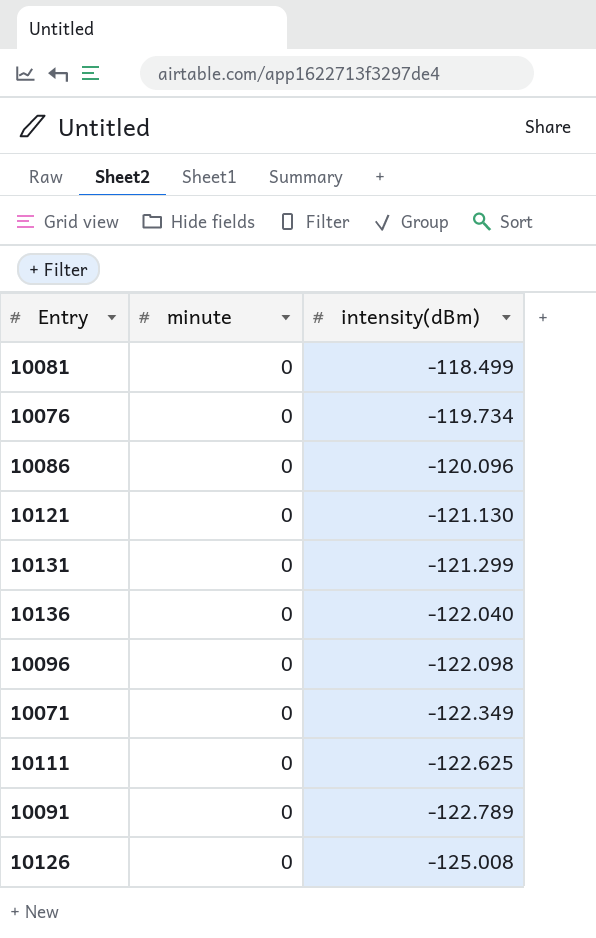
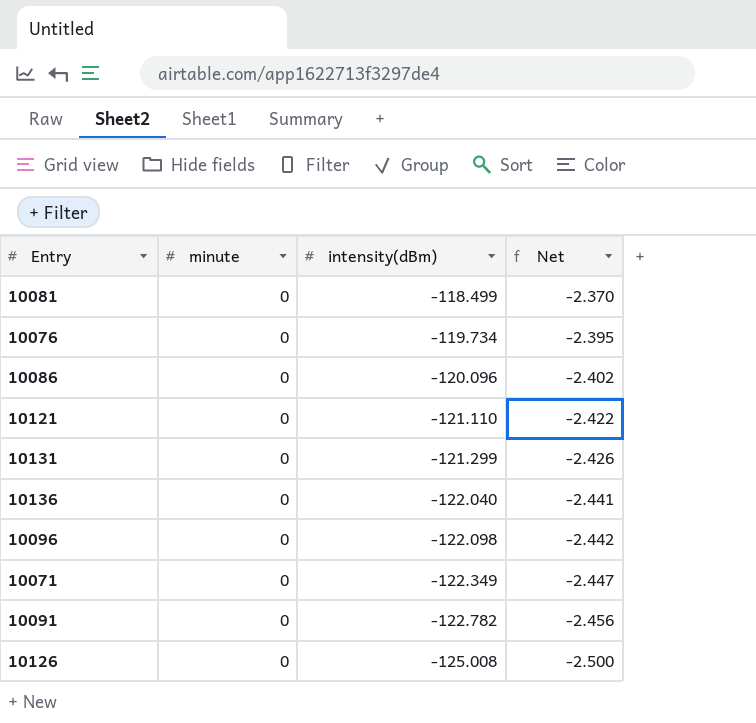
column Net | formula: none -> [intensity(dBm)] * 0.02
row 10111: 0 | -122.625 -> none
10121 | intensity(dBm): -121.130 -> -121.110
10091 | intensity(dBm): -122.789 -> -122.782

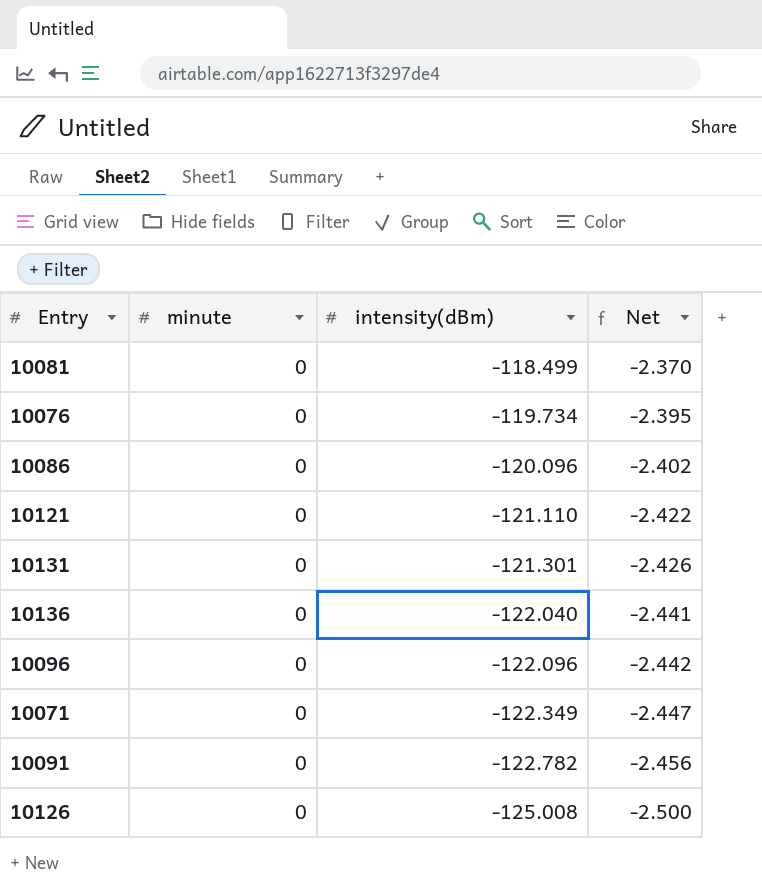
10131 | intensity(dBm): -121.299 -> -121.301
10096 | intensity(dBm): -122.098 -> -122.096

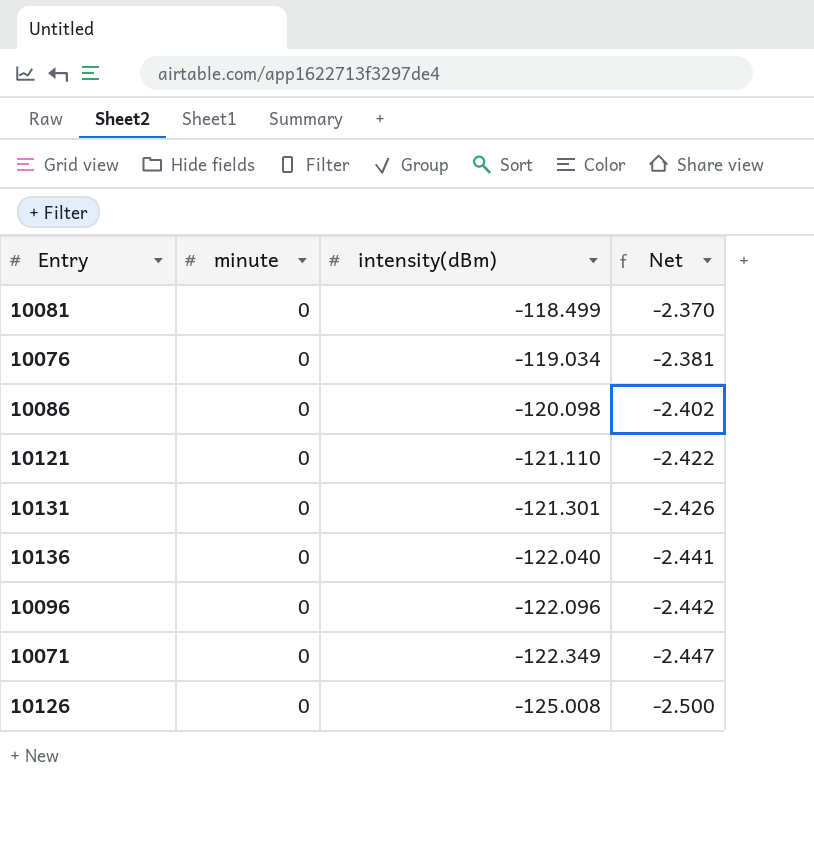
row 10091: 0 | -122.782 | -2.456 -> none
10076 | intensity(dBm): -119.734 -> -119.034
10076 | Net: -2.395 -> -2.381
10086 | intensity(dBm): -120.096 -> -120.098

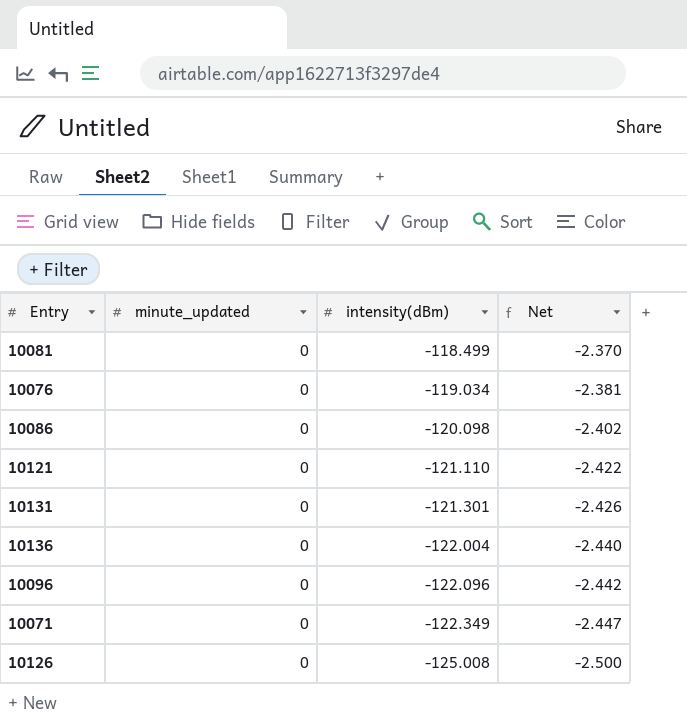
column name: minute -> minute_updated
10136 | intensity(dBm): -122.040 -> -122.004
10136 | Net: -2.441 -> -2.440

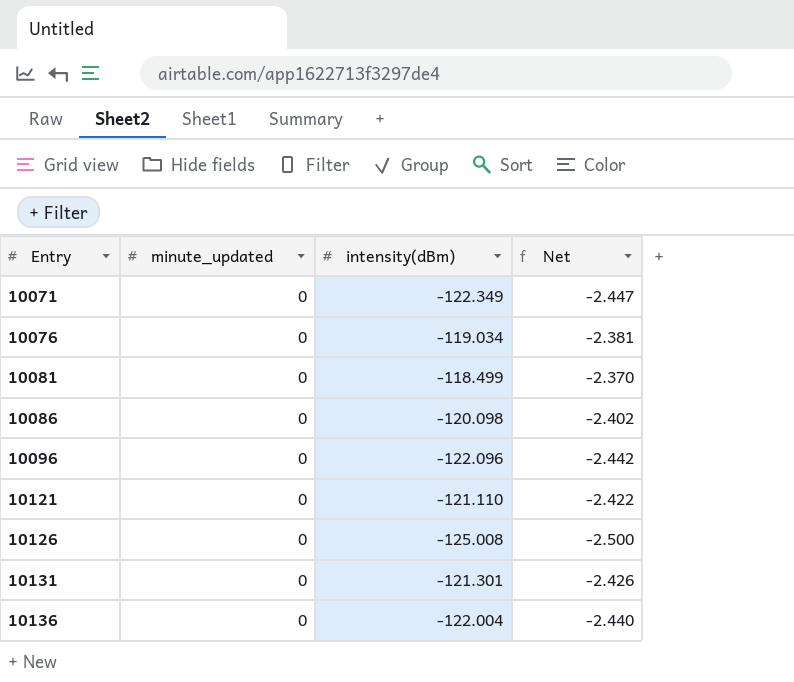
row order: intensity(dBm) descending -> Entry ascending

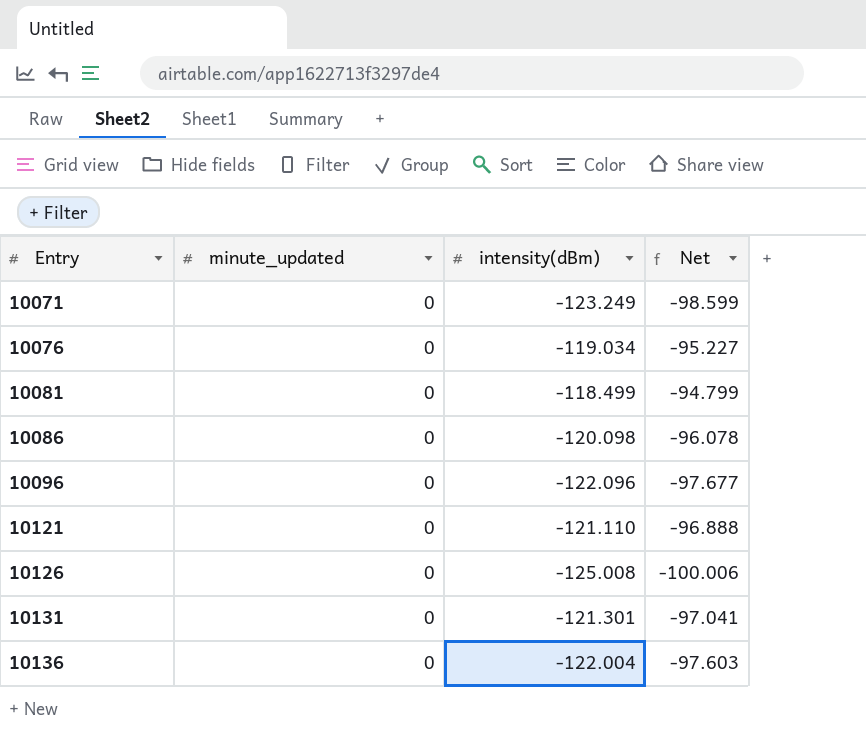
column Net | formula: [intensity(dBm)] * 0.02 -> [intensity(dBm)] * 0.8
10071 | intensity(dBm): -122.349 -> -123.249

